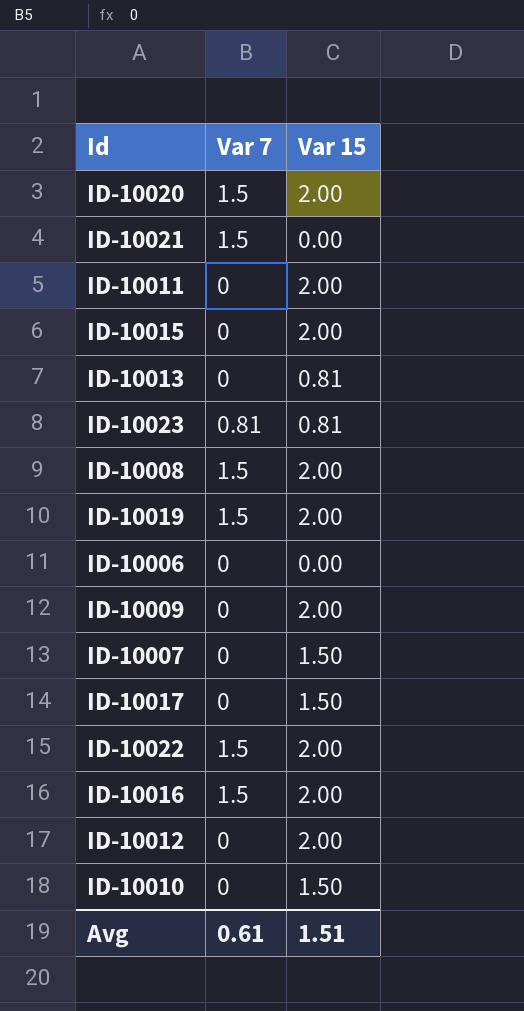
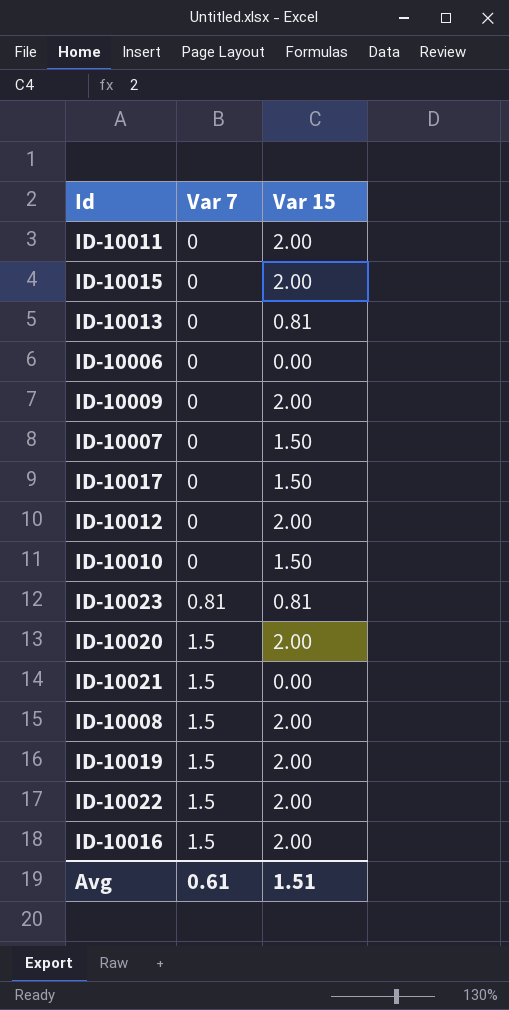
row order: none -> Var 7 ascending

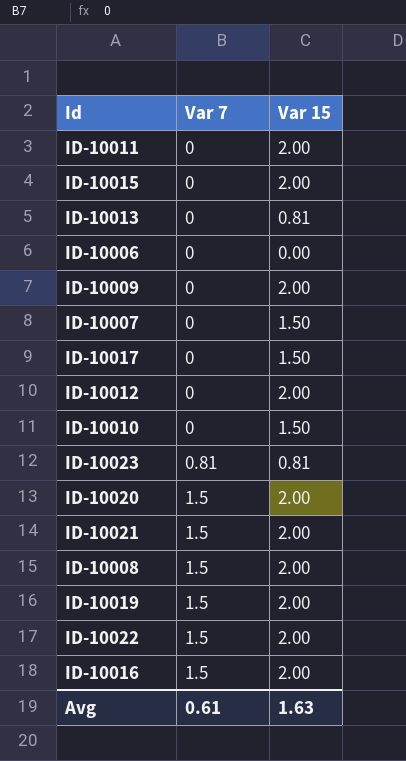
ID-10021 | Var 15: 0.00 -> 2.00
Avg | Var 15: 1.51 -> 1.63

